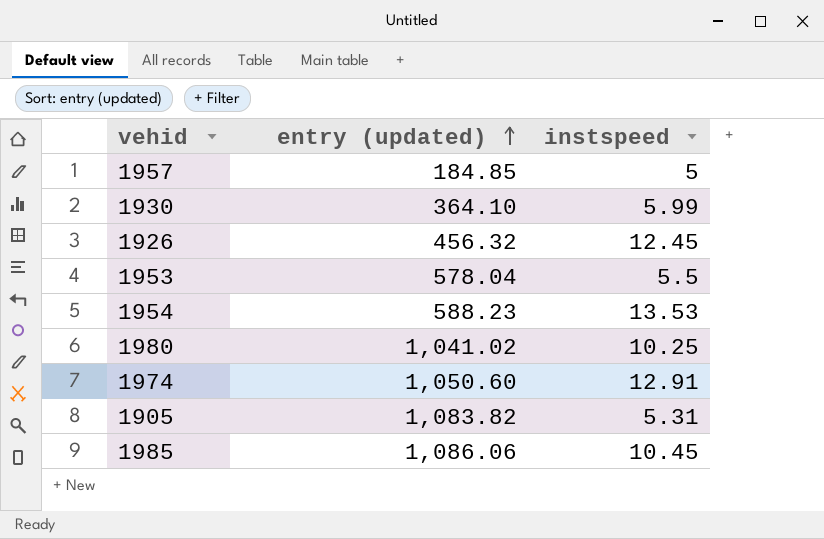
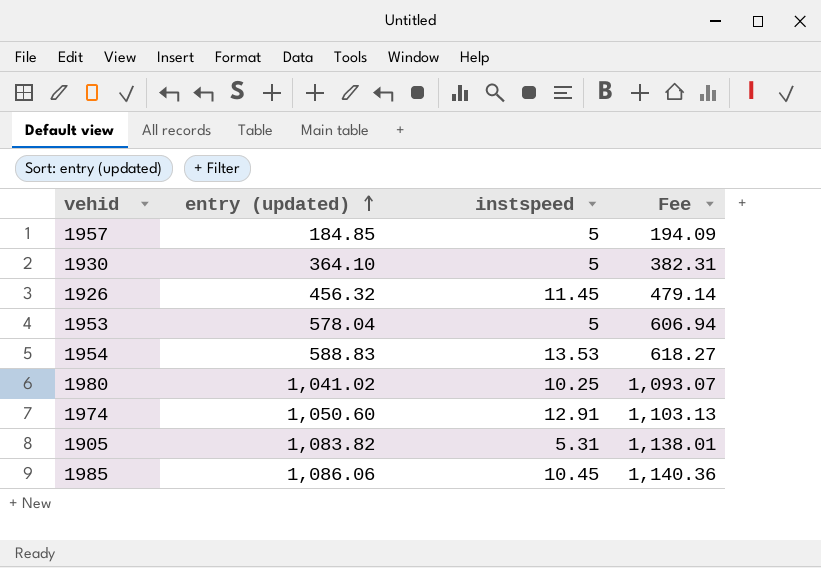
column Fee | formula: none -> [entry (updated)] * 1.05
1930 | instspeed: 5.99 -> 5
1926 | instspeed: 12.45 -> 11.45
1953 | instspeed: 5.5 -> 5
1954 | entry (updated): 588.23 -> 588.83

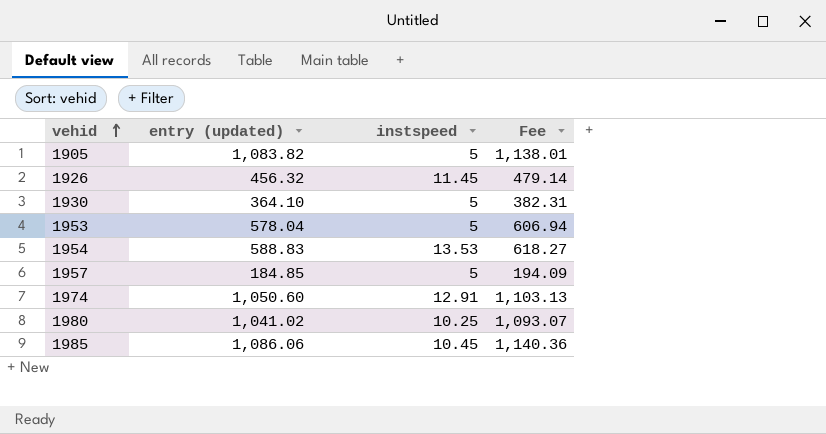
row order: entry (updated) ascending -> vehid ascending
1905 | instspeed: 5.31 -> 5

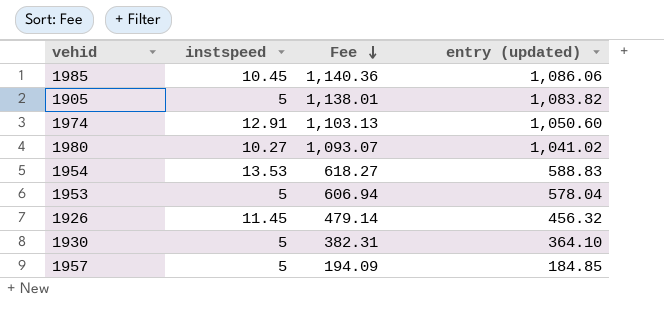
row order: vehid ascending -> Fee descending
column entry (updated) | position: 2 -> 4
1980 | instspeed: 10.25 -> 10.27

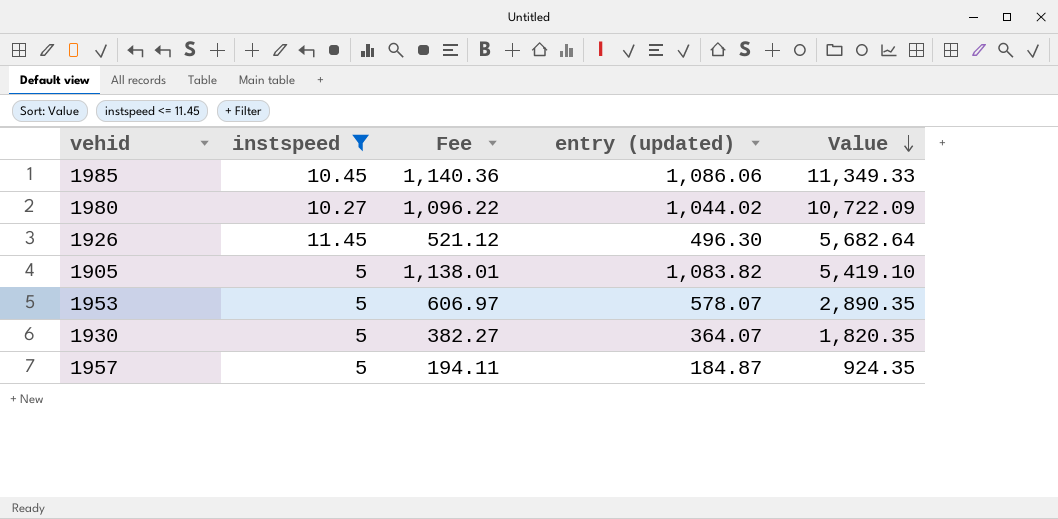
filter: none -> instspeed <= 11.45
row order: Fee descending -> Value descending
column Value | formula: none -> [instspeed] * [entry (updated)]
1980 | Fee: 1,093.07 -> 1,096.22
1980 | entry (updated): 1,041.02 -> 1,044.02
1926 | Fee: 479.14 -> 521.12
1926 | entry (updated): 456.32 -> 496.30
1953 | Fee: 606.94 -> 606.97
1953 | entry (updated): 578.04 -> 578.07
1930 | Fee: 382.31 -> 382.27
1930 | entry (updated): 364.10 -> 364.07
1957 | Fee: 194.09 -> 194.11
1957 | entry (updated): 184.85 -> 184.87

